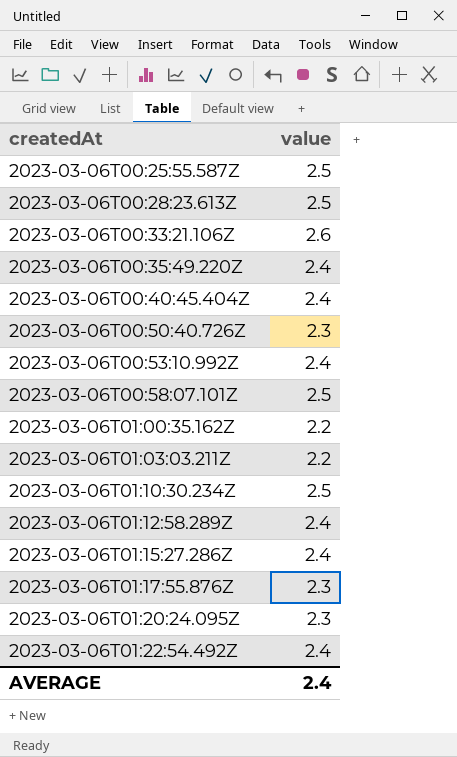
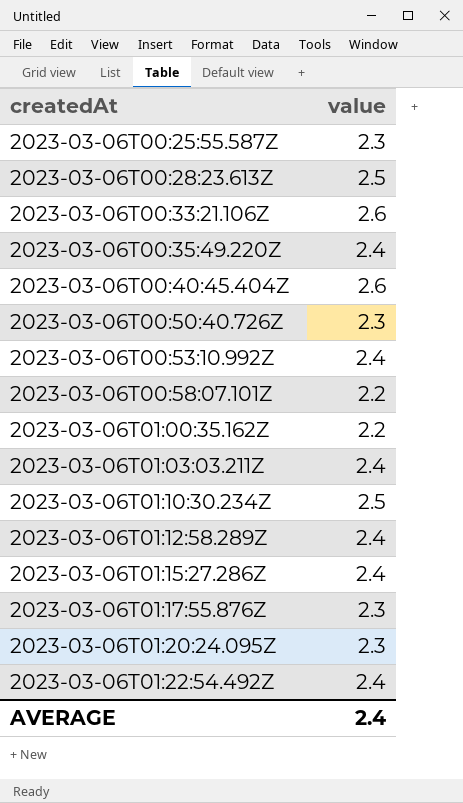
2023-03-06T00:25:55.587Z | value: 2.5 -> 2.3
2023-03-06T00:40:45.404Z | value: 2.4 -> 2.6
2023-03-06T00:58:07.101Z | value: 2.5 -> 2.2
2023-03-06T01:03:03.211Z | value: 2.2 -> 2.4

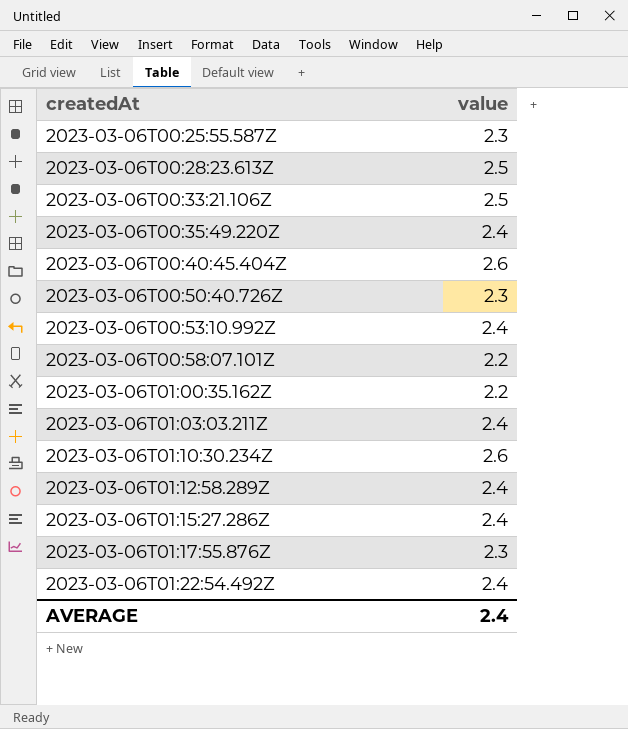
row 2023-03-06T01:20:24.095Z: 2.3 -> none
2023-03-06T00:33:21.106Z | value: 2.6 -> 2.5
2023-03-06T01:10:30.234Z | value: 2.5 -> 2.6

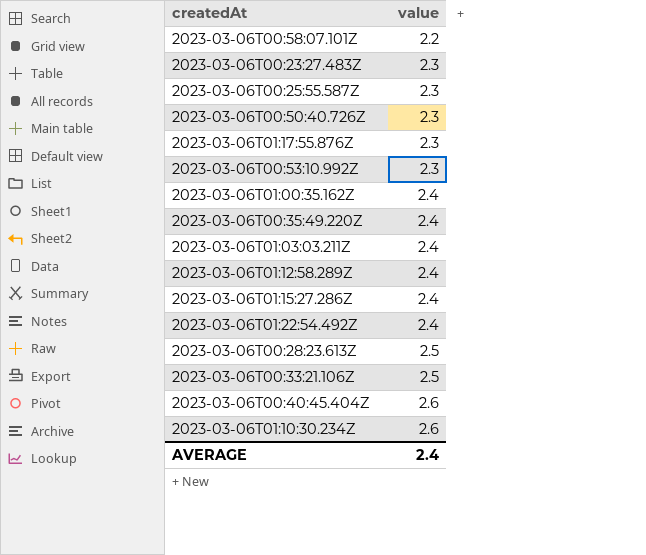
row order: createdAt ascending -> value ascending
row 2023-03-06T00:23:27.483Z: none -> 2.3
2023-03-06T00:53:10.992Z | value: 2.4 -> 2.3
2023-03-06T01:00:35.162Z | value: 2.2 -> 2.4

